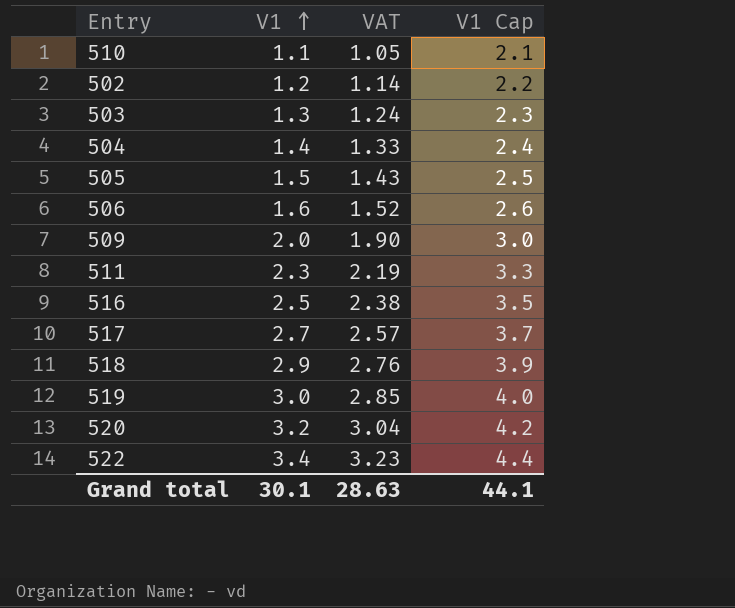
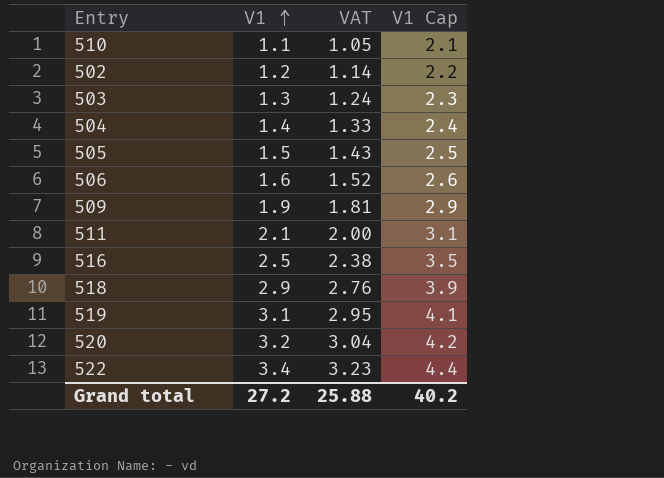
row 517: 2.7 | 2.57 | 3.7 -> none
509 | V1: 2.0 -> 1.9
509 | VAT: 1.90 -> 1.81
509 | V1 Cap: 3.0 -> 2.9
511 | V1: 2.3 -> 2.1
511 | VAT: 2.19 -> 2.00
511 | V1 Cap: 3.3 -> 3.1
519 | V1: 3.0 -> 3.1
519 | VAT: 2.85 -> 2.95
519 | V1 Cap: 4.0 -> 4.1
Grand total | V1: 30.1 -> 27.2
Grand total | VAT: 28.63 -> 25.88
Grand total | V1 Cap: 44.1 -> 40.2

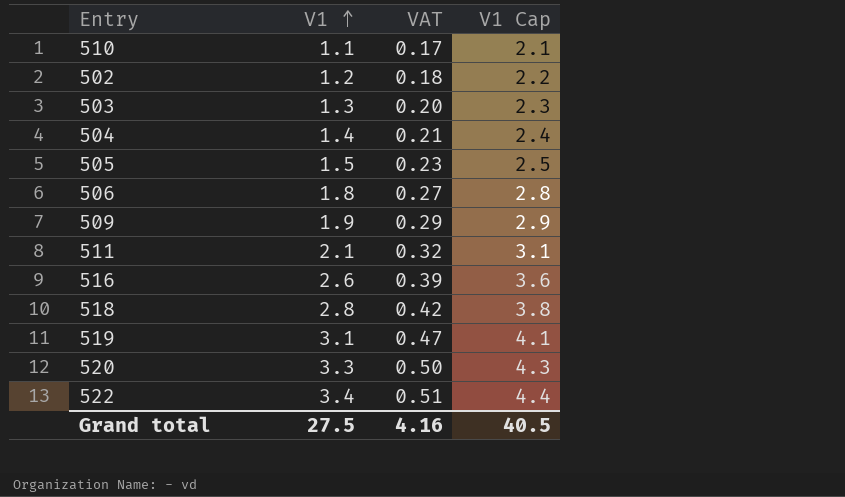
column VAT | formula: [V1] * 0.95 -> [V1] * 0.15
506 | V1: 1.6 -> 1.8
506 | V1 Cap: 2.6 -> 2.8
516 | V1: 2.5 -> 2.6
516 | V1 Cap: 3.5 -> 3.6
518 | V1: 2.9 -> 2.8
518 | V1 Cap: 3.9 -> 3.8
520 | V1: 3.2 -> 3.3
520 | V1 Cap: 4.2 -> 4.3
Grand total | V1: 27.2 -> 27.5
Grand total | VAT: 25.88 -> 4.16
Grand total | V1 Cap: 40.2 -> 40.5

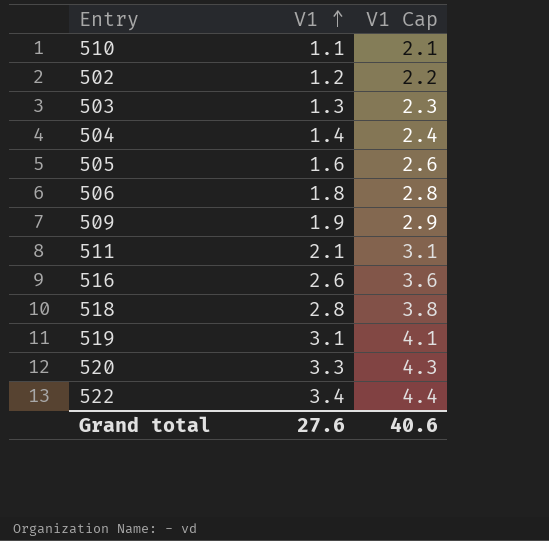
column VAT | formula: [V1] * 0.15 -> none
505 | V1: 1.5 -> 1.6
505 | V1 Cap: 2.5 -> 2.6
Grand total | V1: 27.5 -> 27.6
Grand total | V1 Cap: 40.5 -> 40.6

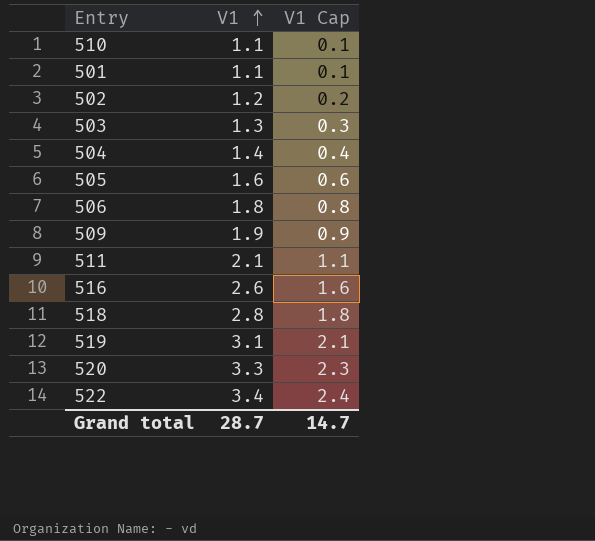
column V1 Cap | formula: [V1] + 1 -> [V1] - 1
row 501: none -> 1.1 | 0.1
Grand total | V1: 27.6 -> 28.7
Grand total | V1 Cap: 40.6 -> 14.7

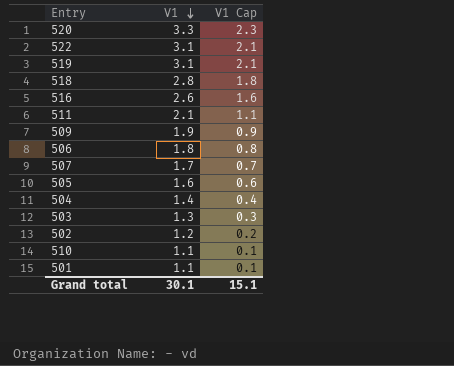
row order: V1 ascending -> V1 descending
522 | V1: 3.4 -> 3.1
522 | V1 Cap: 2.4 -> 2.1
row 507: none -> 1.7 | 0.7
Grand total | V1: 28.7 -> 30.1
Grand total | V1 Cap: 14.7 -> 15.1

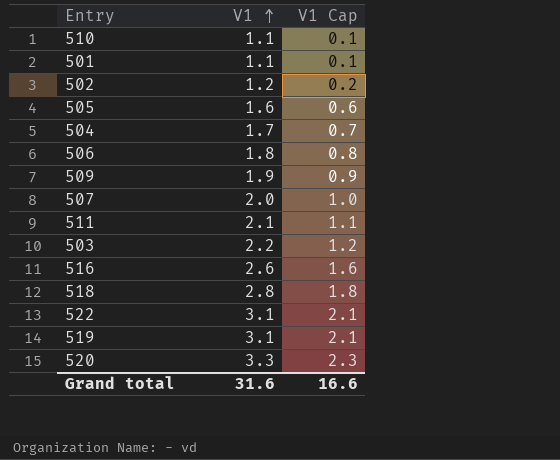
row order: V1 descending -> V1 ascending
504 | V1: 1.4 -> 1.7
504 | V1 Cap: 0.4 -> 0.7
507 | V1: 1.7 -> 2.0
507 | V1 Cap: 0.7 -> 1.0
503 | V1: 1.3 -> 2.2
503 | V1 Cap: 0.3 -> 1.2
Grand total | V1: 30.1 -> 31.6
Grand total | V1 Cap: 15.1 -> 16.6

